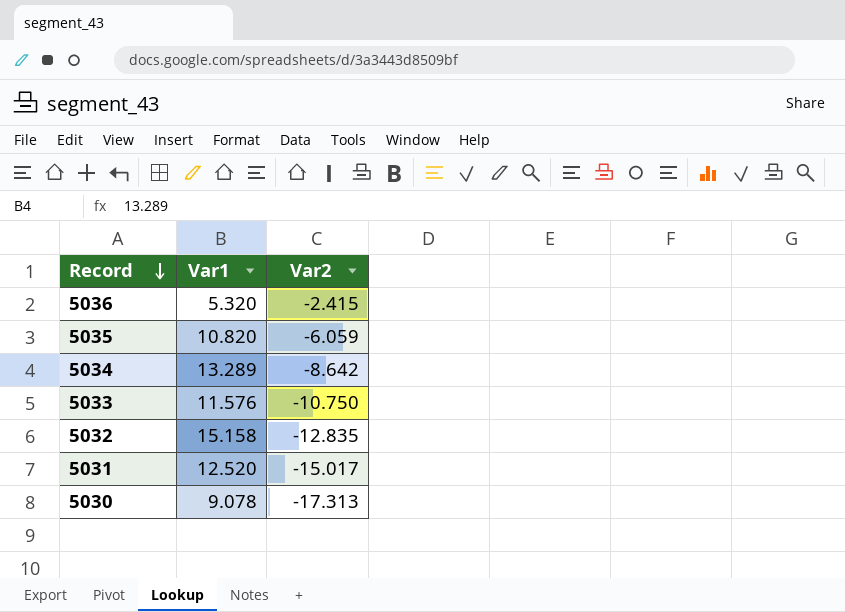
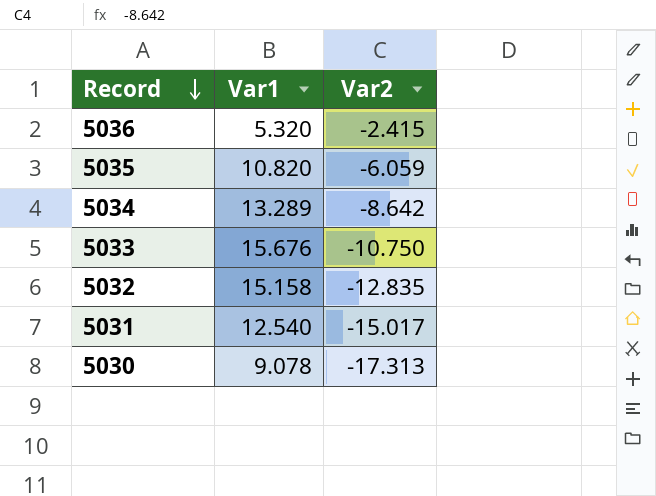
5033 | Var1: 11.576 -> 15.676
5031 | Var1: 12.520 -> 12.540

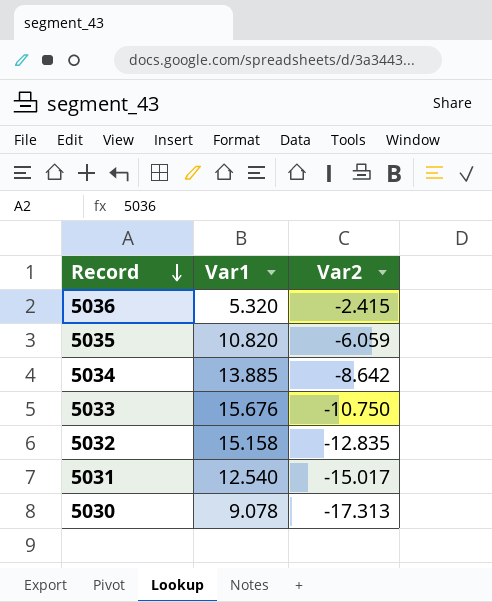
5034 | Var1: 13.289 -> 13.885

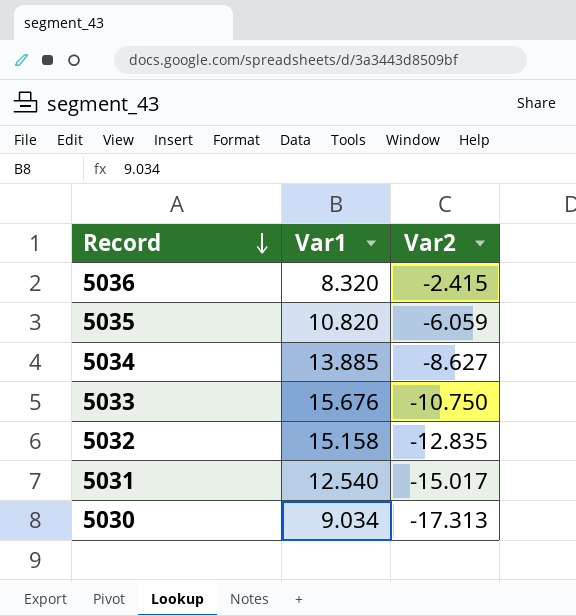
5036 | Var1: 5.320 -> 8.320
5034 | Var2: -8.642 -> -8.627
5030 | Var1: 9.078 -> 9.034

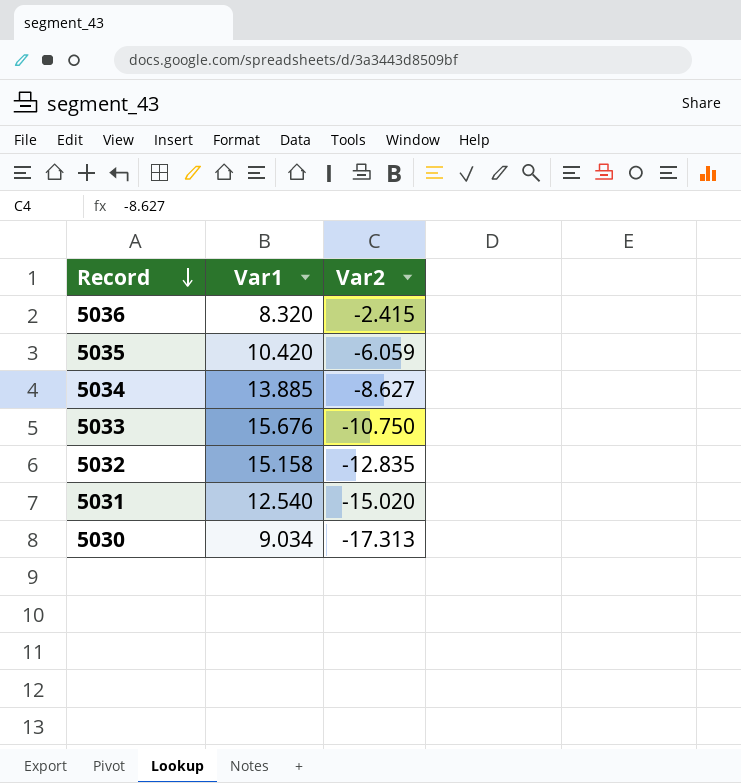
5035 | Var1: 10.820 -> 10.420
5031 | Var2: -15.017 -> -15.020

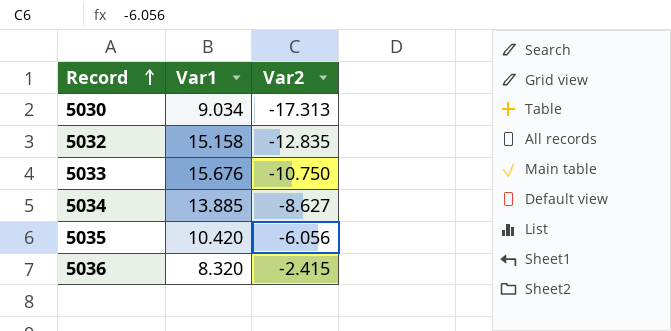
row order: Record descending -> Record ascending
row 5031: 12.540 | -15.020 -> none
5035 | Var2: -6.059 -> -6.056

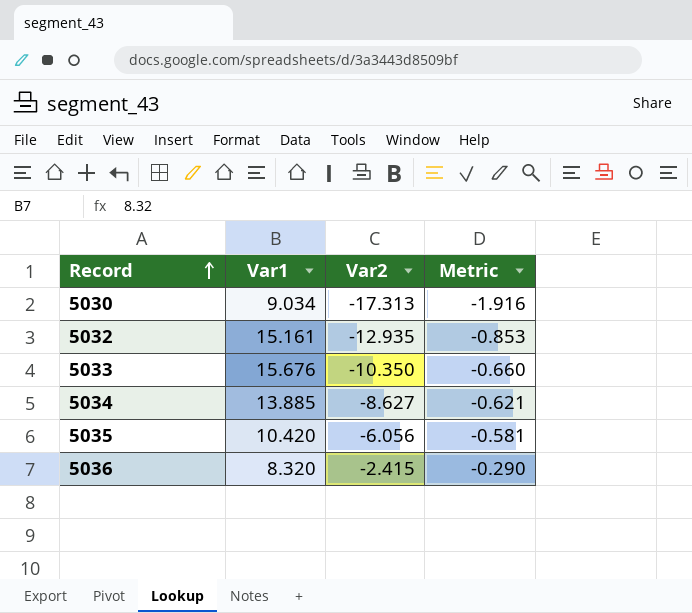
column Metric | formula: none -> [Var2] / [Var1]
5032 | Var1: 15.158 -> 15.161
5032 | Var2: -12.835 -> -12.935
5033 | Var2: -10.750 -> -10.350

